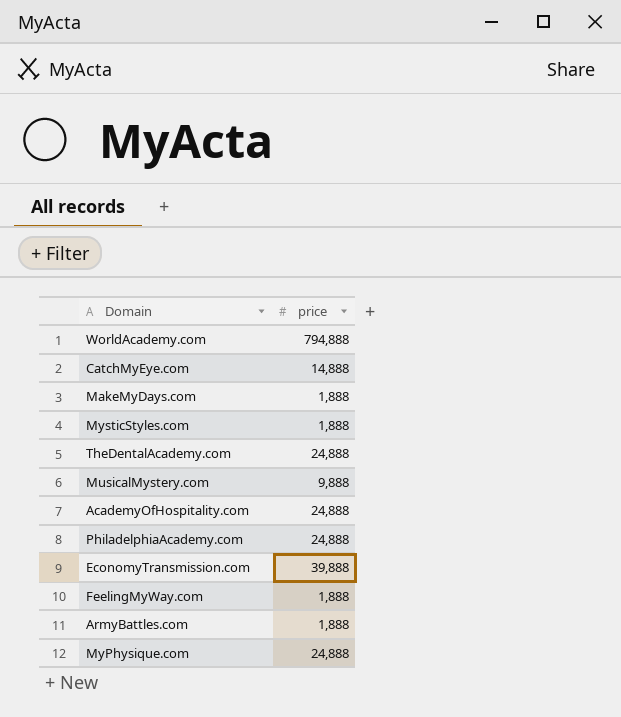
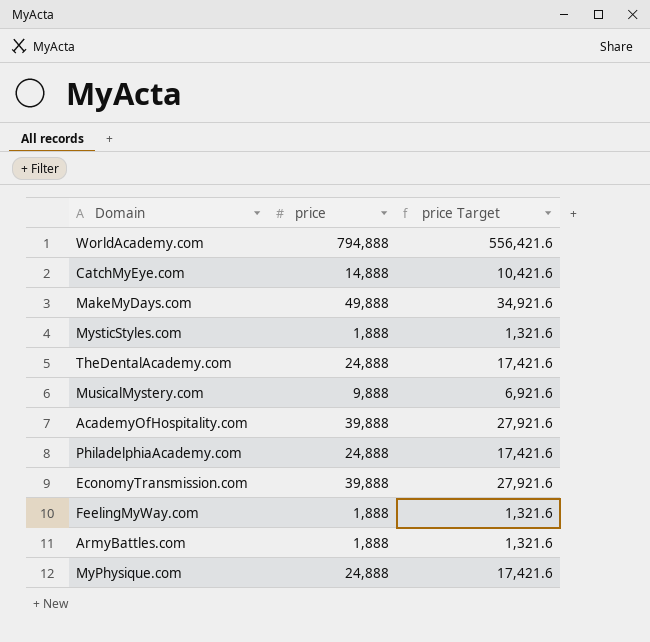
column price Target | formula: none -> [price] * 0.7
MakeMyDays.com | price: 1,888 -> 49,888
AcademyOfHospitality.com | price: 24,888 -> 39,888

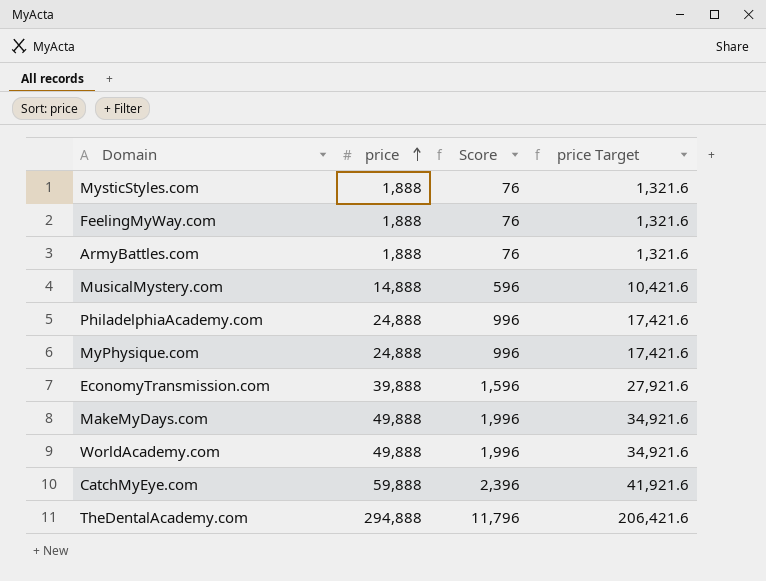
row order: none -> price ascending
column Score | formula: none -> [price] * 0.04
row AcademyOfHospitality.com: 39,888 | 27,921.6 -> none
MusicalMystery.com | price: 9,888 -> 14,888
MusicalMystery.com | price Target: 6,921.6 -> 10,421.6
WorldAcademy.com | price: 794,888 -> 49,888
WorldAcademy.com | price Target: 556,421.6 -> 34,921.6
CatchMyEye.com | price: 14,888 -> 59,888
CatchMyEye.com | price Target: 10,421.6 -> 41,921.6
TheDentalAcademy.com | price: 24,888 -> 294,888
TheDentalAcademy.com | price Target: 17,421.6 -> 206,421.6

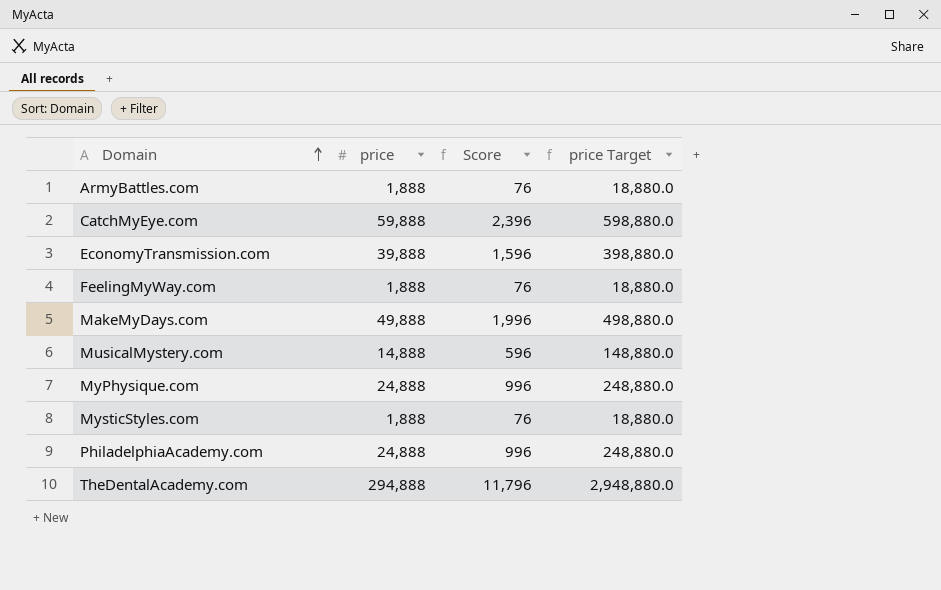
row order: price ascending -> Domain ascending
column price Target | formula: [price] * 0.7 -> [price] * 10
row WorldAcademy.com: 49,888 | 1,996 | 34,921.6 -> none

